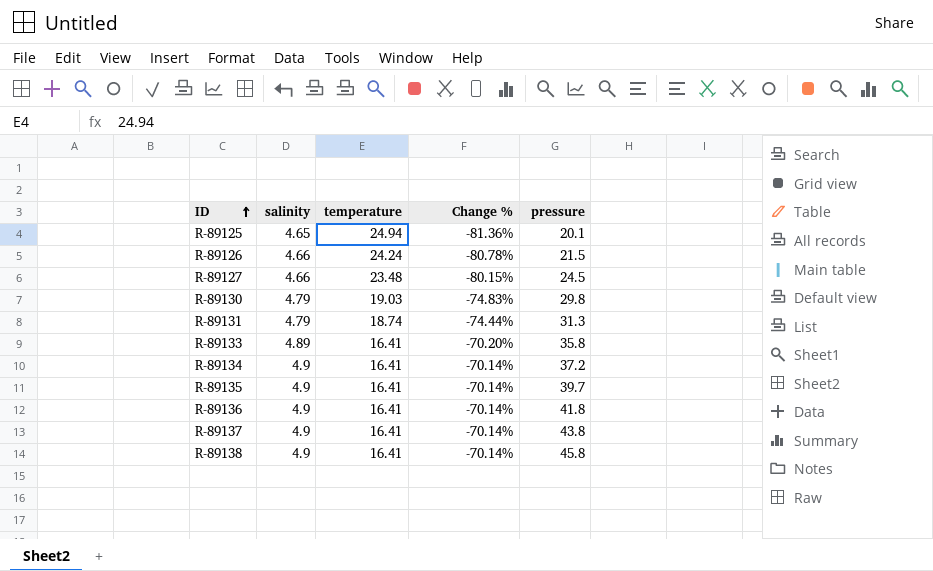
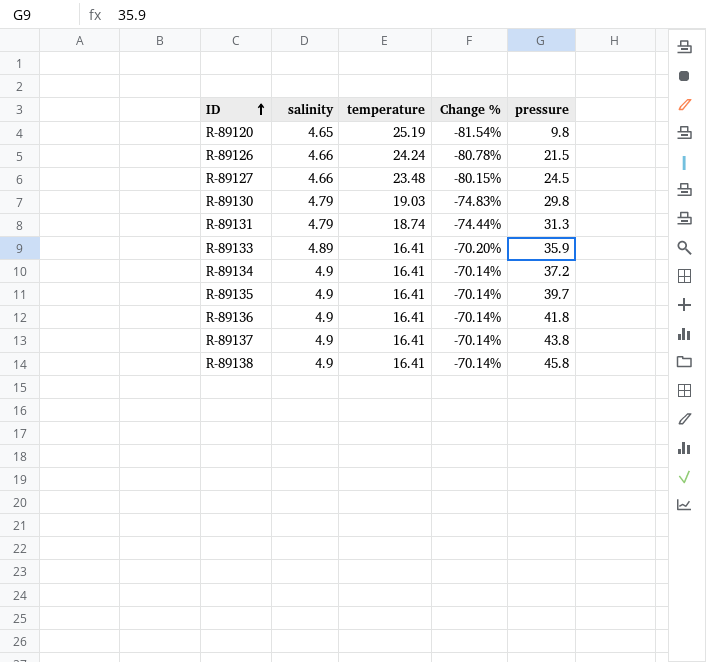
row R-89125: 4.65 | 24.94 | -81.36% | 20.1 -> none
row R-89120: none -> 4.65 | 25.19 | -81.54% | 9.8
R-89133 | pressure: 35.8 -> 35.9

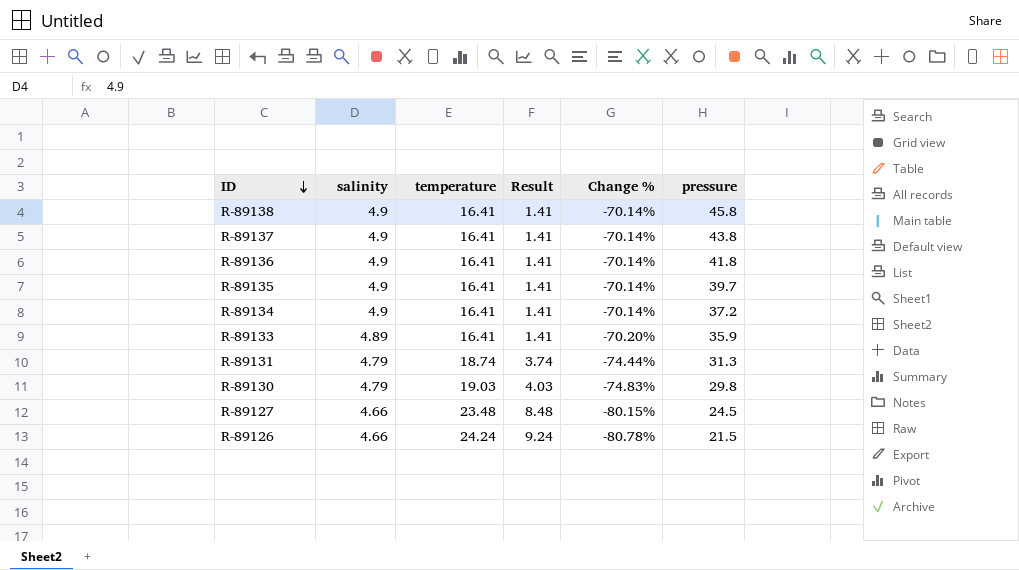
row order: ID ascending -> ID descending
column Result | formula: none -> [temperature] - 15
row R-89120: 4.65 | 25.19 | -81.54% | 9.8 -> none

